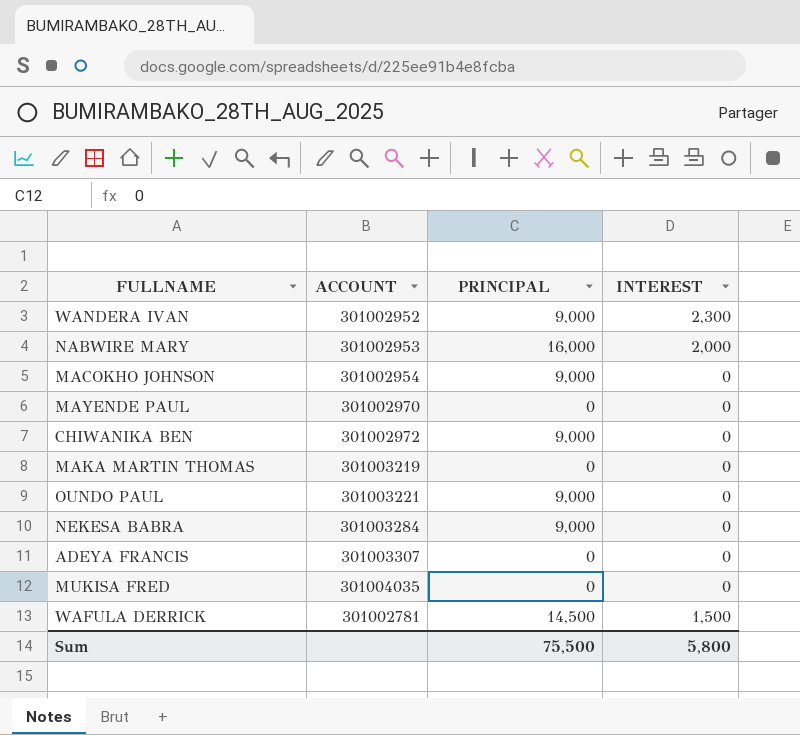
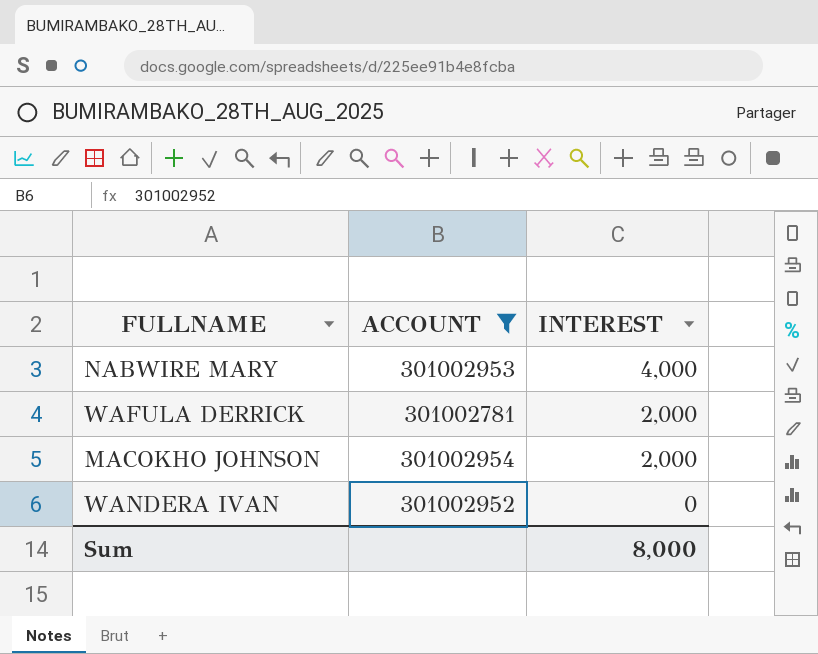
filter: none -> ACCOUNT <= 301002954
row order: none -> INTEREST descending
column PRINCIPAL | position: 3 -> none
NABWIRE MARY | INTEREST: 2,000 -> 4,000
WAFULA DERRICK | INTEREST: 1,500 -> 2,000
MACOKHO JOHNSON | INTEREST: 0 -> 2,000
WANDERA IVAN | INTEREST: 2,300 -> 0
Sum | INTEREST: 5,800 -> 8,000

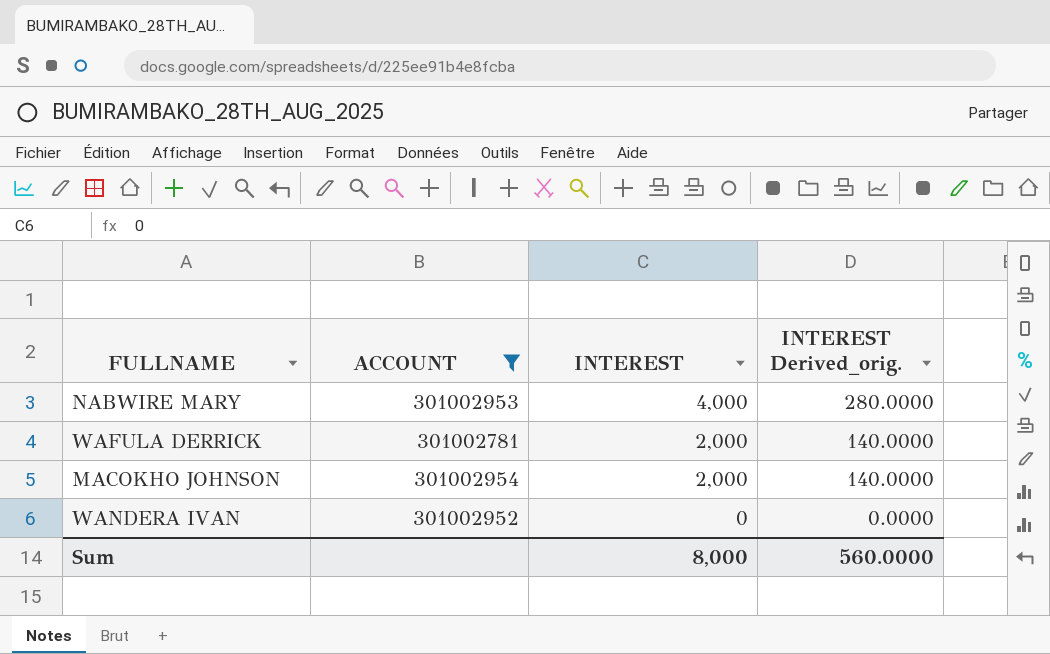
column INTEREST Derived_orig. | formula: none -> [INTEREST] * 0.07

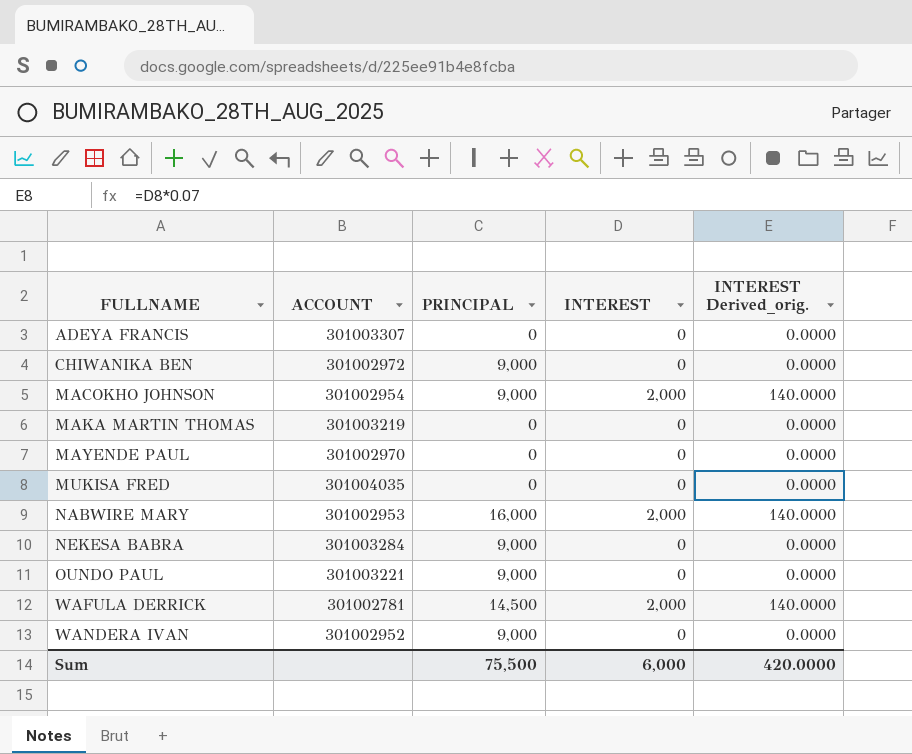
filter: ACCOUNT <= 301002954 -> none
row order: INTEREST descending -> FULLNAME ascending
column PRINCIPAL | position: none -> 3
NABWIRE MARY | INTEREST: 4,000 -> 2,000
NABWIRE MARY | INTEREST Derived_orig.: 280.0000 -> 140.0000
Sum | INTEREST: 8,000 -> 6,000
Sum | INTEREST Derived_orig.: 560.0000 -> 420.0000

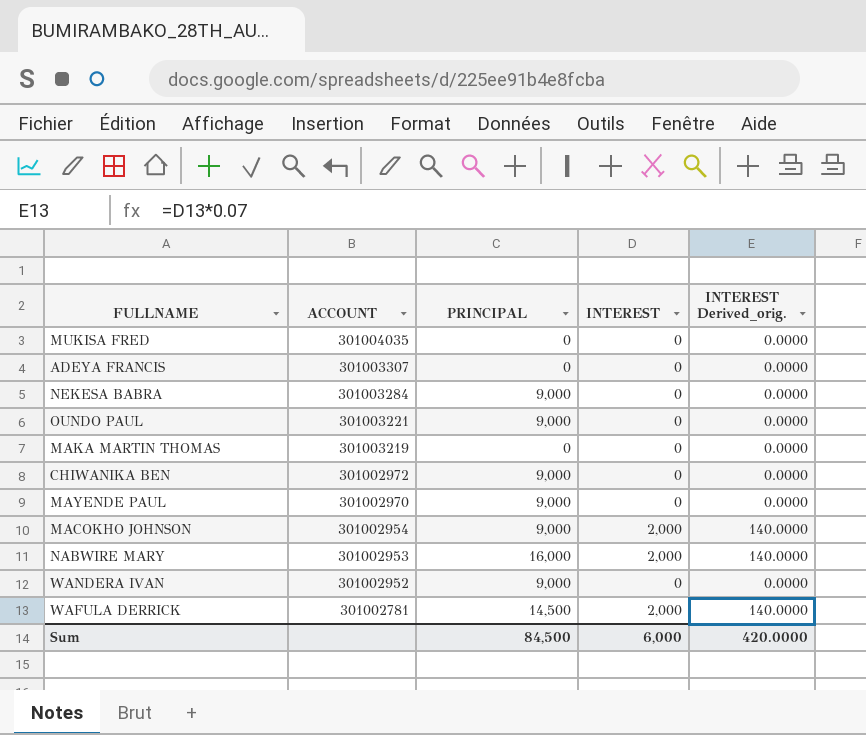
row order: FULLNAME ascending -> ACCOUNT descending
MAYENDE PAUL | PRINCIPAL: 0 -> 9,000
Sum | PRINCIPAL: 75,500 -> 84,500

